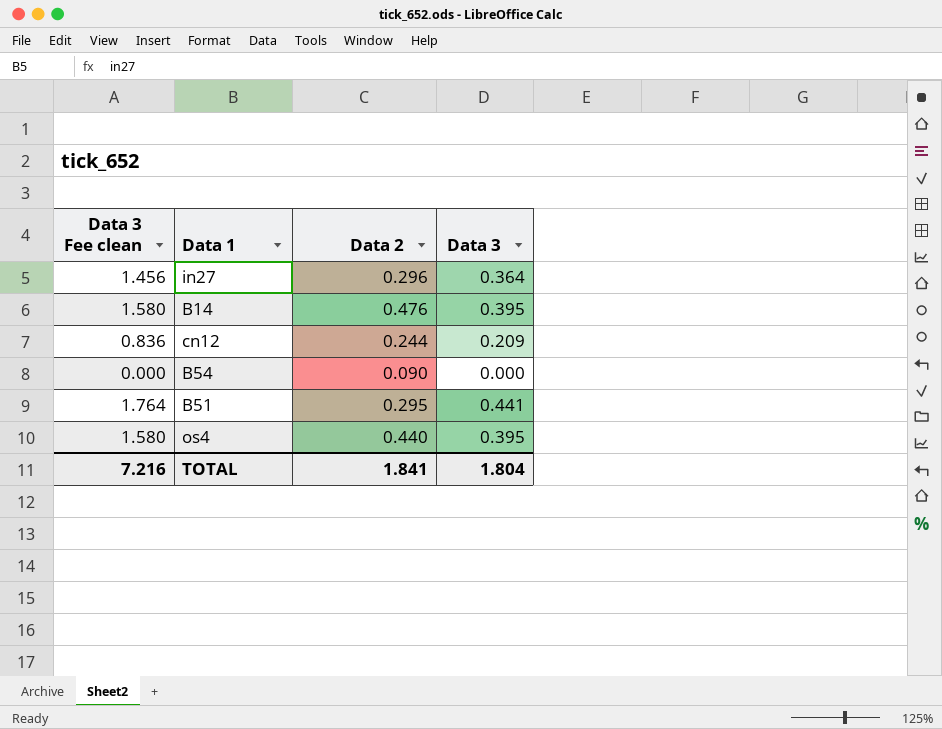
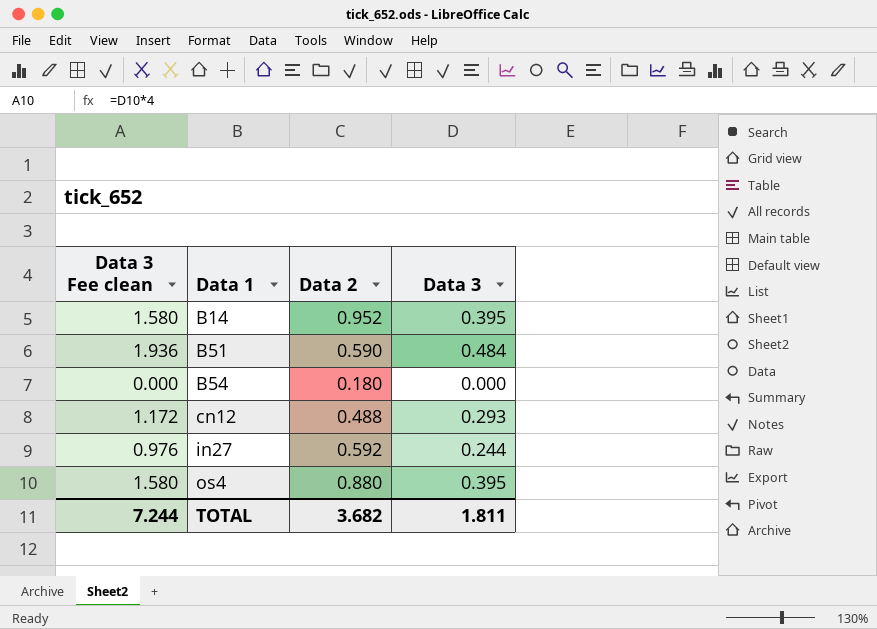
row order: none -> Data 1 ascending
B14 | Data 2: 0.476 -> 0.952
B51 | Data 3 Fee clean: 1.764 -> 1.936
B51 | Data 2: 0.295 -> 0.590
B51 | Data 3: 0.441 -> 0.484
B54 | Data 2: 0.090 -> 0.180
cn12 | Data 3 Fee clean: 0.836 -> 1.172
cn12 | Data 2: 0.244 -> 0.488
cn12 | Data 3: 0.209 -> 0.293
in27 | Data 3 Fee clean: 1.456 -> 0.976
in27 | Data 2: 0.296 -> 0.592
in27 | Data 3: 0.364 -> 0.244
os4 | Data 2: 0.440 -> 0.880
TOTAL | Data 3 Fee clean: 7.216 -> 7.244
TOTAL | Data 2: 1.841 -> 3.682
TOTAL | Data 3: 1.804 -> 1.811

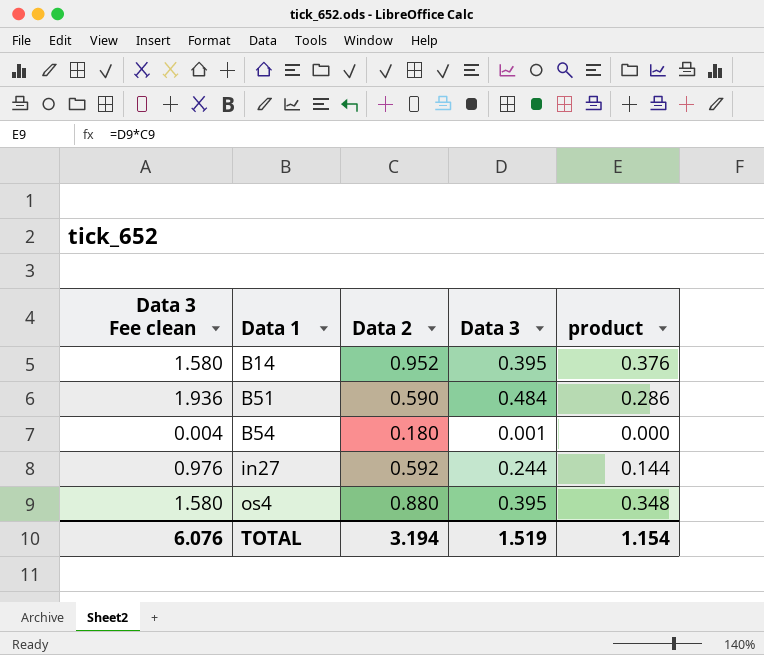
column product | formula: none -> [Data 2] * [Data 3]
row cn12: 1.172 | 0.488 | 0.293 -> none
B54 | Data 3 Fee clean: 0.000 -> 0.004
B54 | Data 3: 0.000 -> 0.001
TOTAL | Data 3 Fee clean: 7.244 -> 6.076
TOTAL | Data 2: 3.682 -> 3.194
TOTAL | Data 3: 1.811 -> 1.519

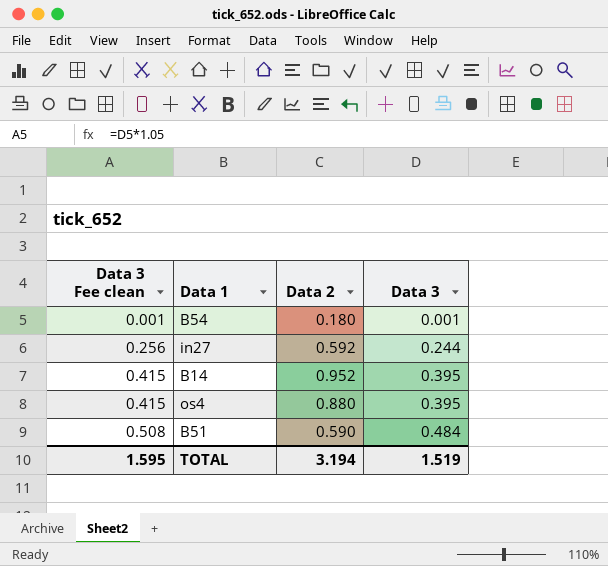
row order: Data 1 ascending -> Data 3 Fee clean ascending
column product | formula: [Data 2] * [Data 3] -> none
column Data 3 Fee clean | formula: [Data 3] * 4 -> [Data 3] * 1.05
TOTAL | Data 3 Fee clean: 6.076 -> 1.595

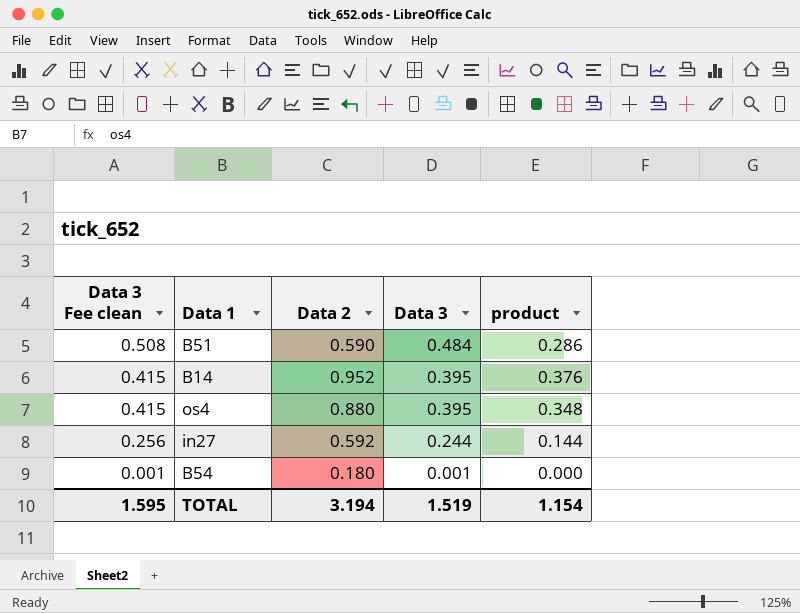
row order: Data 3 Fee clean ascending -> Data 3 Fee clean descending
column product | formula: none -> [Data 2] * [Data 3]

